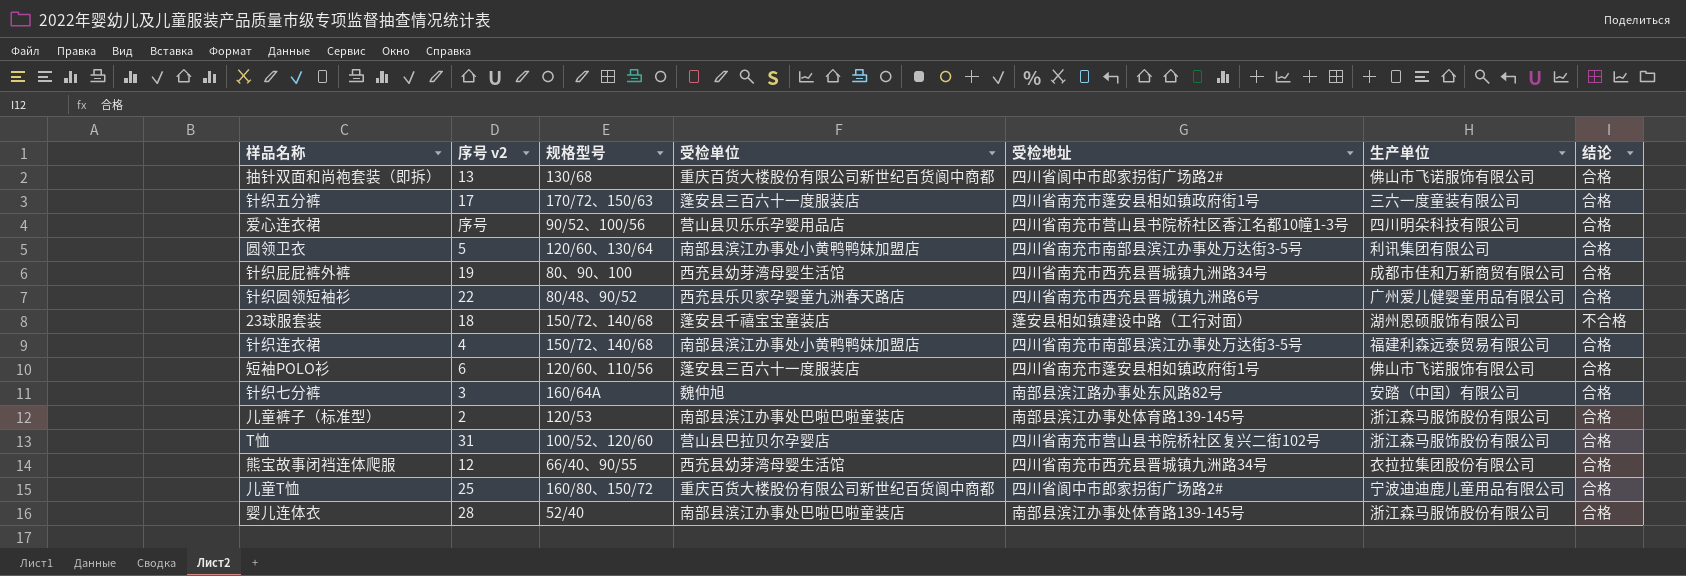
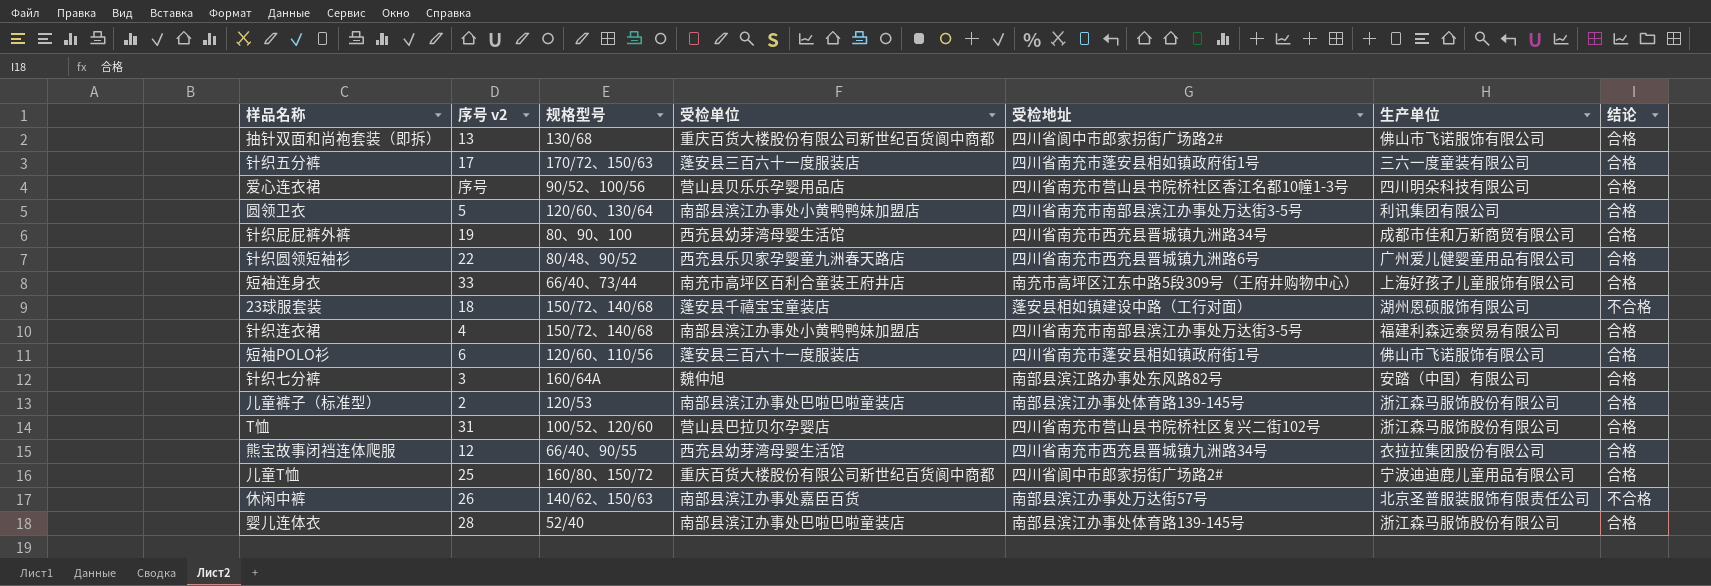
row 短袖连身衣: none -> 33 | 66/40、73/44 | 南充市高坪区百利合童装王府井店 | 南充市高坪区江东中路5段309号（王府井购物中心） | 上海好孩子儿童服饰有限公司 | 合格
row 休闲中裤: none -> 26 | 140/62、150/63 | 南部县滨江办事处嘉臣百货 | 南部县滨江办事处万达街57号 | 北京圣普服装服饰有限责任公司 | 不合格

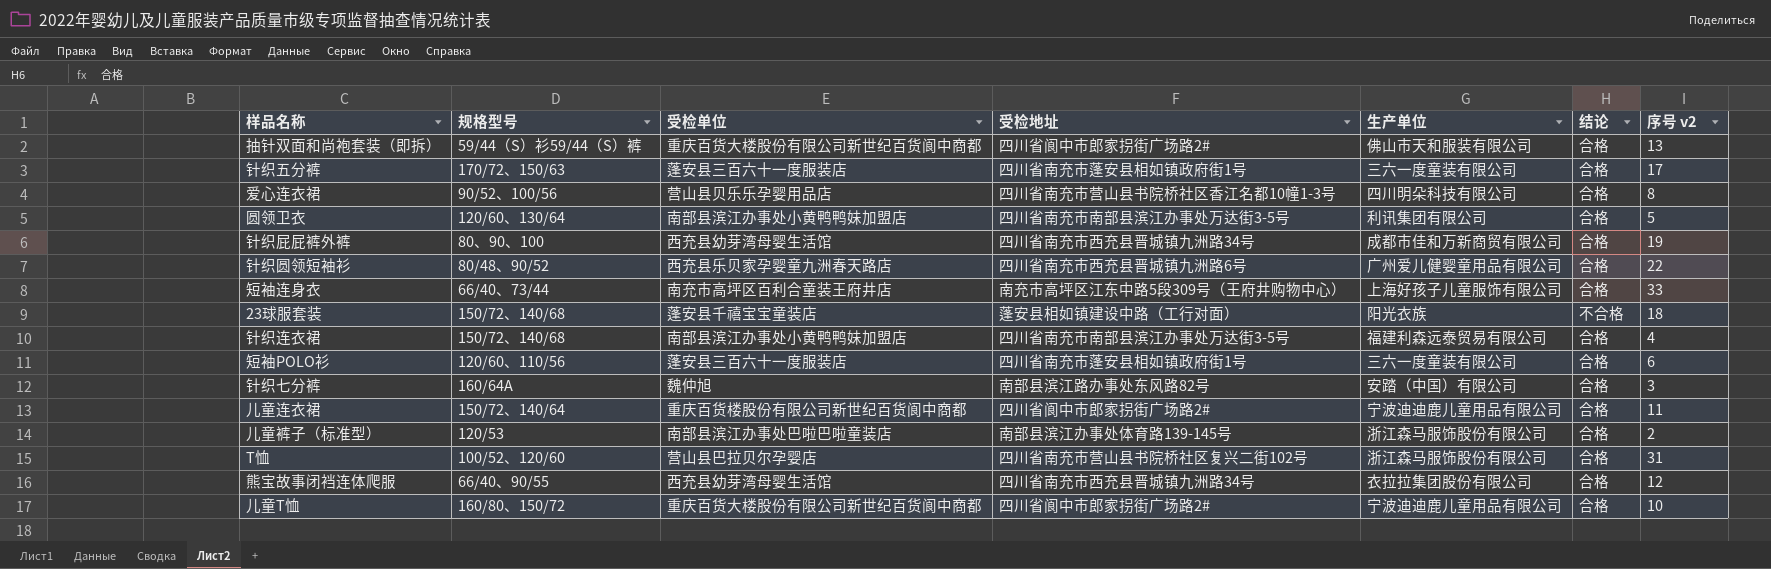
column 序号 v2 | position: 2 -> 7
row 休闲中裤: 26 | 140/62、150/63 | 南部县滨江办事处嘉臣百货 | 南部县滨江办事处万达街57号 | 北京圣普服装服饰有限责任公司 | 不合格 -> none
row 婴儿连体衣: 28 | 52/40 | 南部县滨江办事处巴啦巴啦童装店 | 南部县滨江办事处体育路139-145号 | 浙江森马服饰股份有限公司 | 合格 -> none
抽针双面和尚袍套装（即拆） | 规格型号: 130/68 -> 59/44（S）衫59/44（S）裤
抽针双面和尚袍套装（即拆） | 生产单位: 佛山市飞诺服饰有限公司 -> 佛山市天和服装有限公司
爱心连衣裙 | 序号 v2: 序号 -> 8
23球服套装 | 生产单位: 湖州恩硕服饰有限公司 -> 阳光衣族
短袖POLO衫 | 生产单位: 佛山市飞诺服饰有限公司 -> 三六一度童装有限公司
row 儿童连衣裙: none -> 150/72、140/64 | 重庆百货楼股份有限公司新世纪百货阆中商都 | 四川省阆中市郎家拐街广场路2# | 宁波迪迪鹿儿童用品有限公司 | 合格 | 11
儿童T恤 | 序号 v2: 25 -> 10

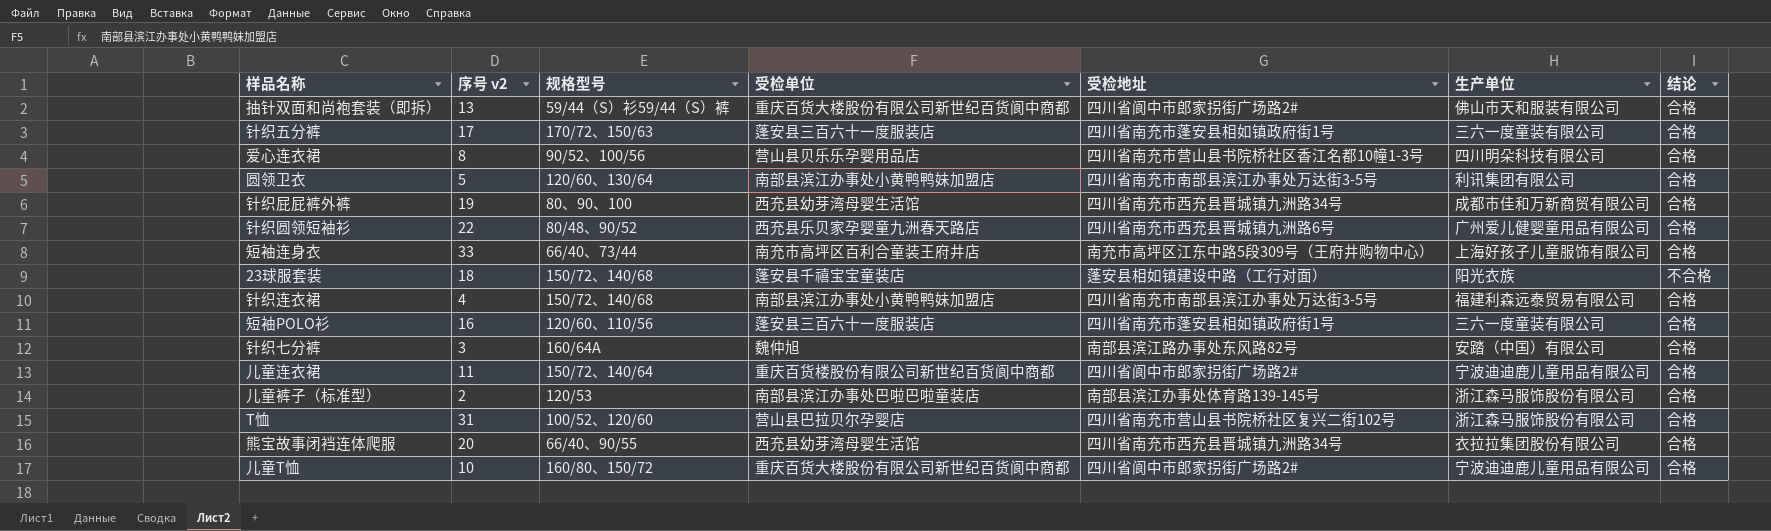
column 序号 v2 | position: 7 -> 2
短袖POLO衫 | 序号 v2: 6 -> 16
熊宝故事闭裆连体爬服 | 序号 v2: 12 -> 20

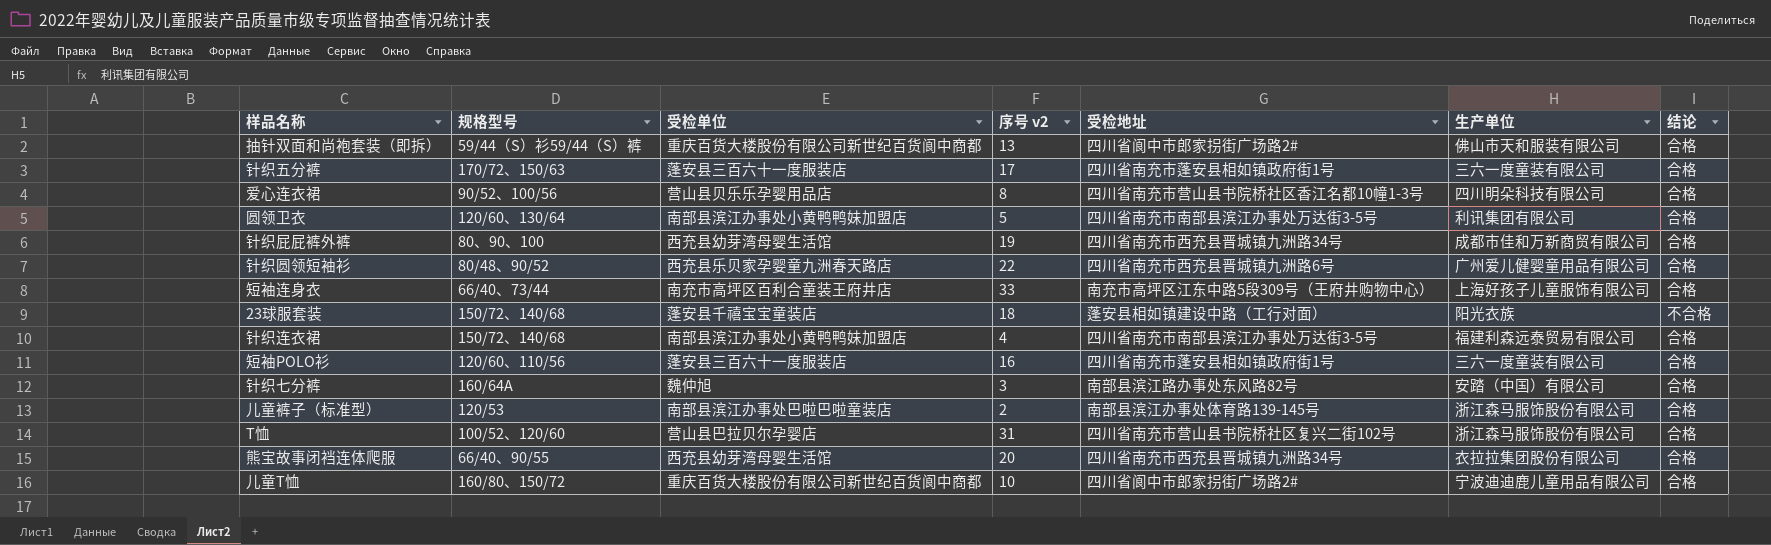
column 序号 v2 | position: 2 -> 4
row 儿童连衣裙: 11 | 150/72、140/64 | 重庆百货楼股份有限公司新世纪百货阆中商都 | 四川省阆中市郎家拐街广场路2# | 宁波迪迪鹿儿童用品有限公司 | 合格 -> none

